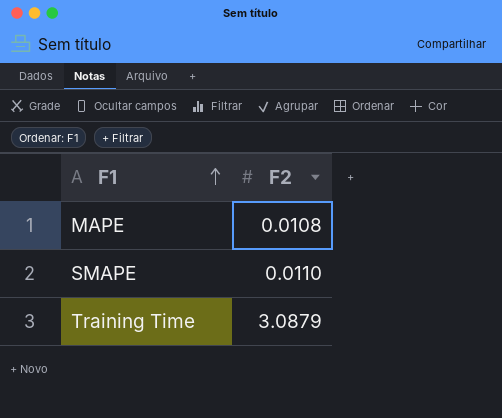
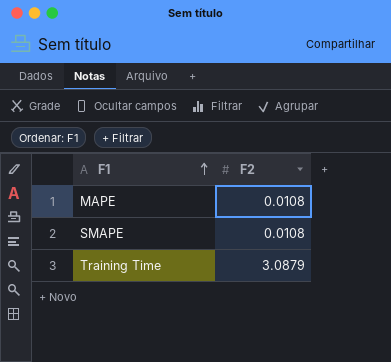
SMAPE | F2: 0.0110 -> 0.0108

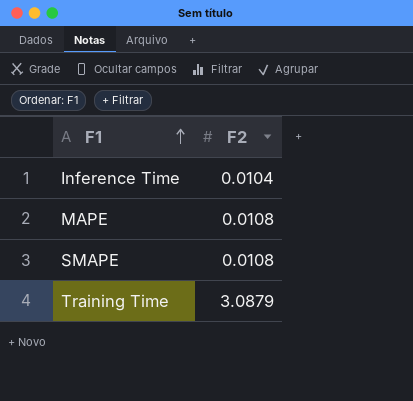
row Inference Time: none -> 0.0104

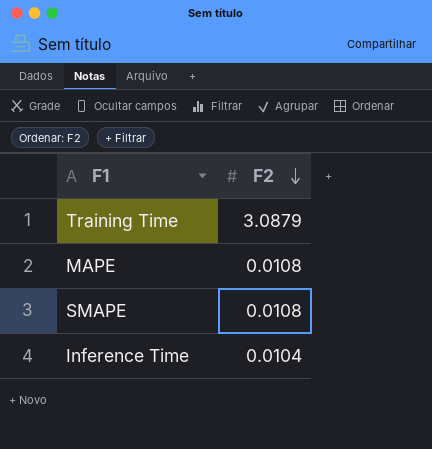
row order: F1 ascending -> F2 descending

